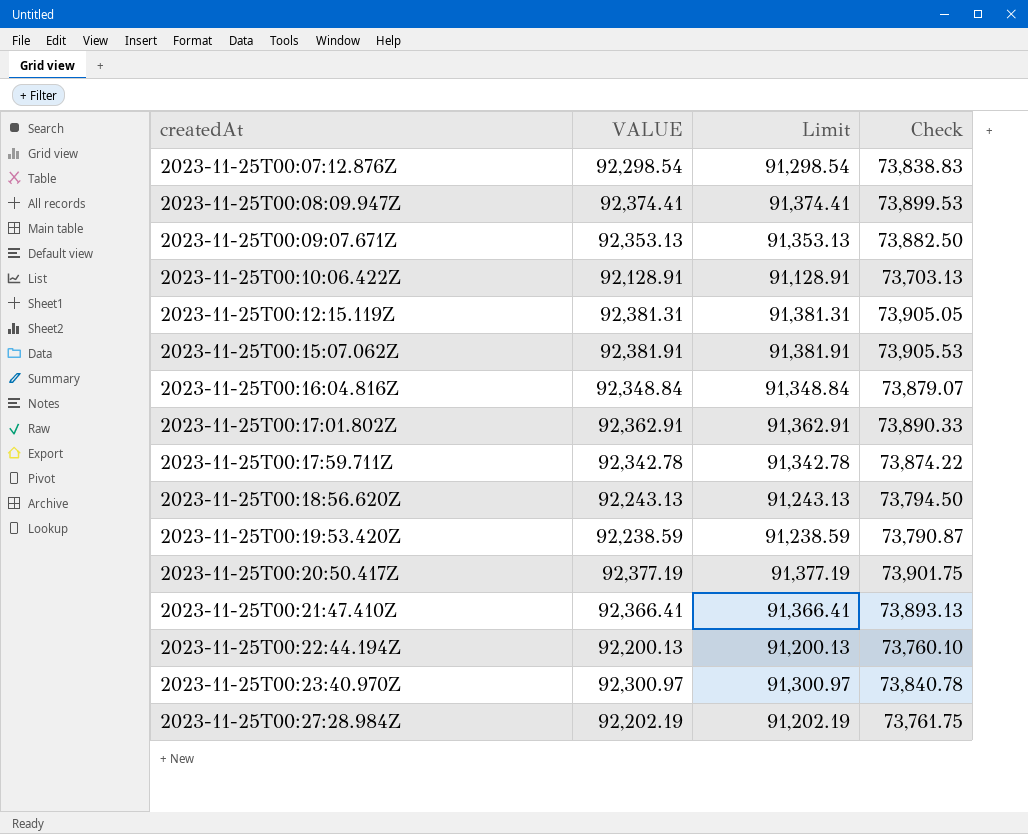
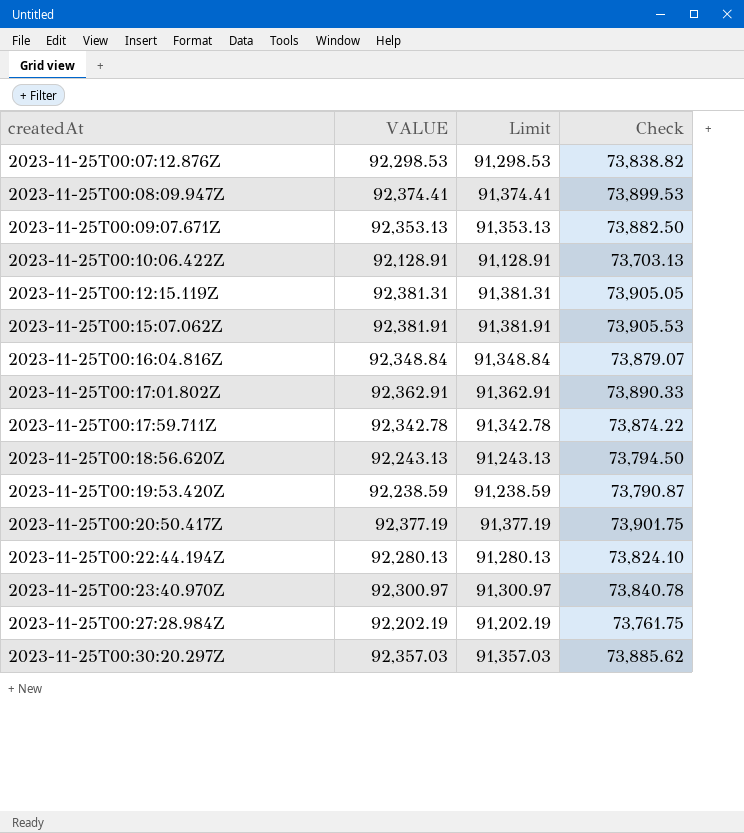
row 2023-11-25T00:21:47.410Z: 92,366.41 | 91,366.41 | 73,893.13 -> none
2023-11-25T00:07:12.876Z | VALUE: 92,298.54 -> 92,298.53
2023-11-25T00:07:12.876Z | Limit: 91,298.54 -> 91,298.53
2023-11-25T00:07:12.876Z | Check: 73,838.83 -> 73,838.82
2023-11-25T00:22:44.194Z | VALUE: 92,200.13 -> 92,280.13
2023-11-25T00:22:44.194Z | Limit: 91,200.13 -> 91,280.13
2023-11-25T00:22:44.194Z | Check: 73,760.10 -> 73,824.10
row 2023-11-25T00:30:20.297Z: none -> 92,357.03 | 91,357.03 | 73,885.62

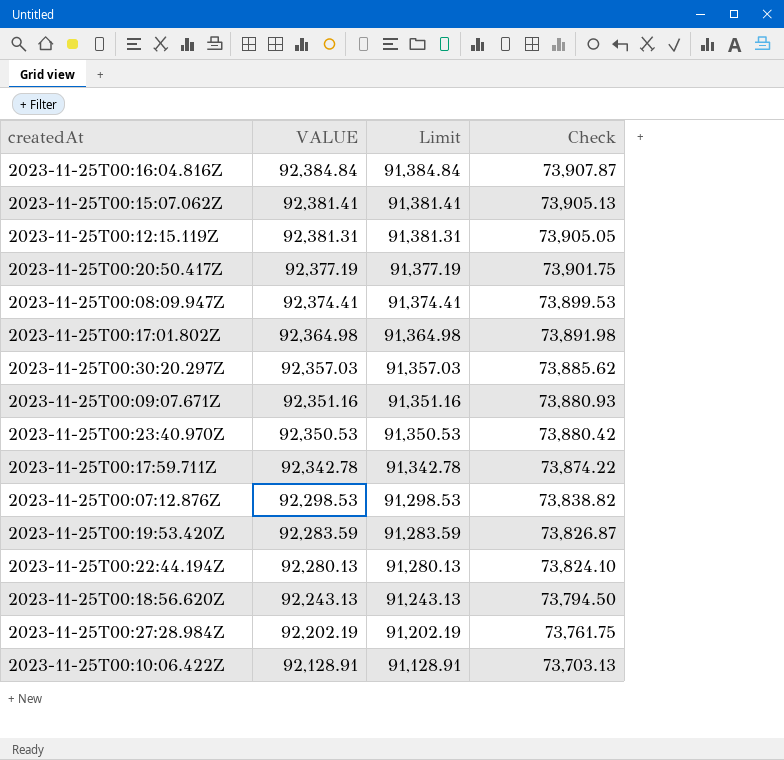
row order: createdAt ascending -> VALUE descending
2023-11-25T00:16:04.816Z | VALUE: 92,348.84 -> 92,384.84
2023-11-25T00:16:04.816Z | Limit: 91,348.84 -> 91,384.84
2023-11-25T00:16:04.816Z | Check: 73,879.07 -> 73,907.87
2023-11-25T00:15:07.062Z | VALUE: 92,381.91 -> 92,381.41
2023-11-25T00:15:07.062Z | Limit: 91,381.91 -> 91,381.41
2023-11-25T00:15:07.062Z | Check: 73,905.53 -> 73,905.13
2023-11-25T00:17:01.802Z | VALUE: 92,362.91 -> 92,364.98
2023-11-25T00:17:01.802Z | Limit: 91,362.91 -> 91,364.98
2023-11-25T00:17:01.802Z | Check: 73,890.33 -> 73,891.98
2023-11-25T00:09:07.671Z | VALUE: 92,353.13 -> 92,351.16
2023-11-25T00:09:07.671Z | Limit: 91,353.13 -> 91,351.16
2023-11-25T00:09:07.671Z | Check: 73,882.50 -> 73,880.93
2023-11-25T00:23:40.970Z | VALUE: 92,300.97 -> 92,350.53
2023-11-25T00:23:40.970Z | Limit: 91,300.97 -> 91,350.53
2023-11-25T00:23:40.970Z | Check: 73,840.78 -> 73,880.42
2023-11-25T00:19:53.420Z | VALUE: 92,238.59 -> 92,283.59
2023-11-25T00:19:53.420Z | Limit: 91,238.59 -> 91,283.59
2023-11-25T00:19:53.420Z | Check: 73,790.87 -> 73,826.87

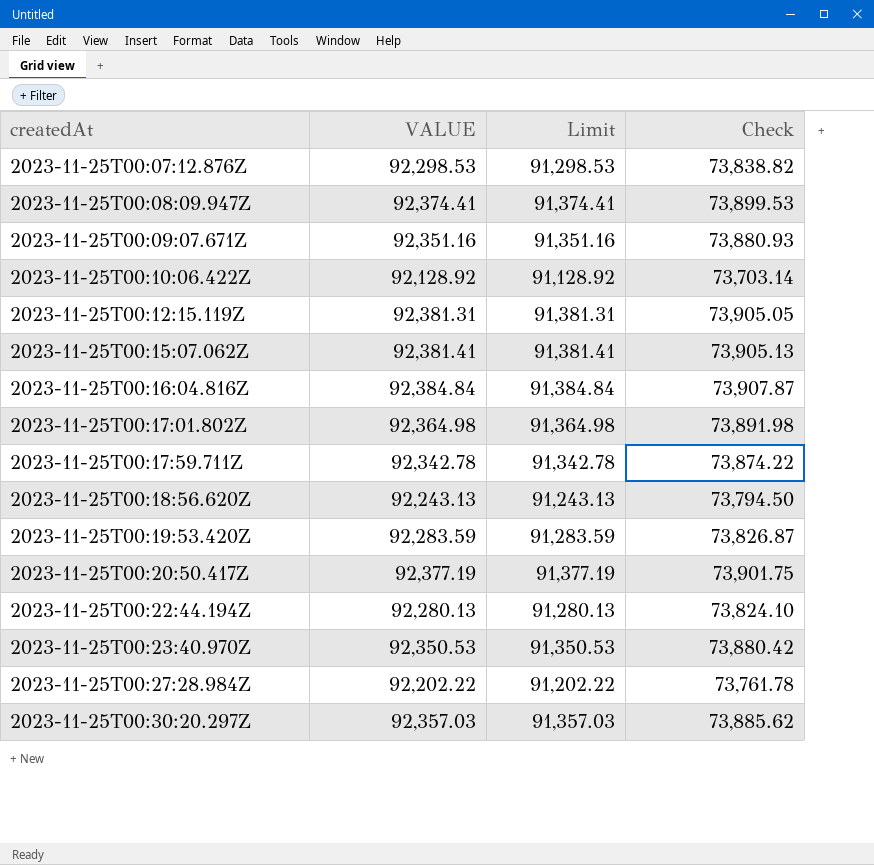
row order: VALUE descending -> createdAt ascending
2023-11-25T00:10:06.422Z | VALUE: 92,128.91 -> 92,128.92
2023-11-25T00:10:06.422Z | Limit: 91,128.91 -> 91,128.92
2023-11-25T00:10:06.422Z | Check: 73,703.13 -> 73,703.14
2023-11-25T00:27:28.984Z | VALUE: 92,202.19 -> 92,202.22
2023-11-25T00:27:28.984Z | Limit: 91,202.19 -> 91,202.22
2023-11-25T00:27:28.984Z | Check: 73,761.75 -> 73,761.78

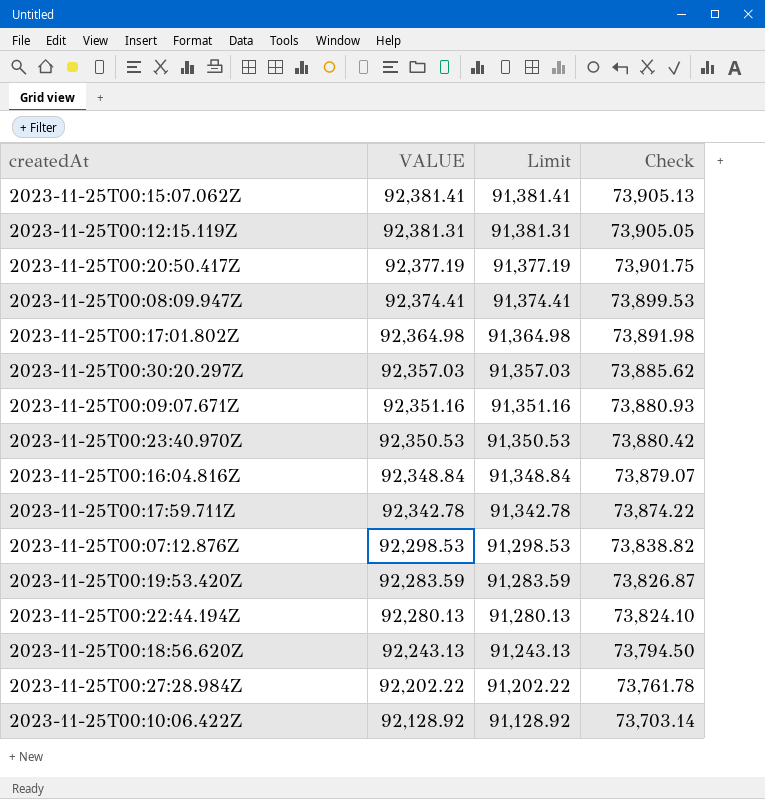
row order: createdAt ascending -> VALUE descending
2023-11-25T00:16:04.816Z | VALUE: 92,384.84 -> 92,348.84
2023-11-25T00:16:04.816Z | Limit: 91,384.84 -> 91,348.84
2023-11-25T00:16:04.816Z | Check: 73,907.87 -> 73,879.07

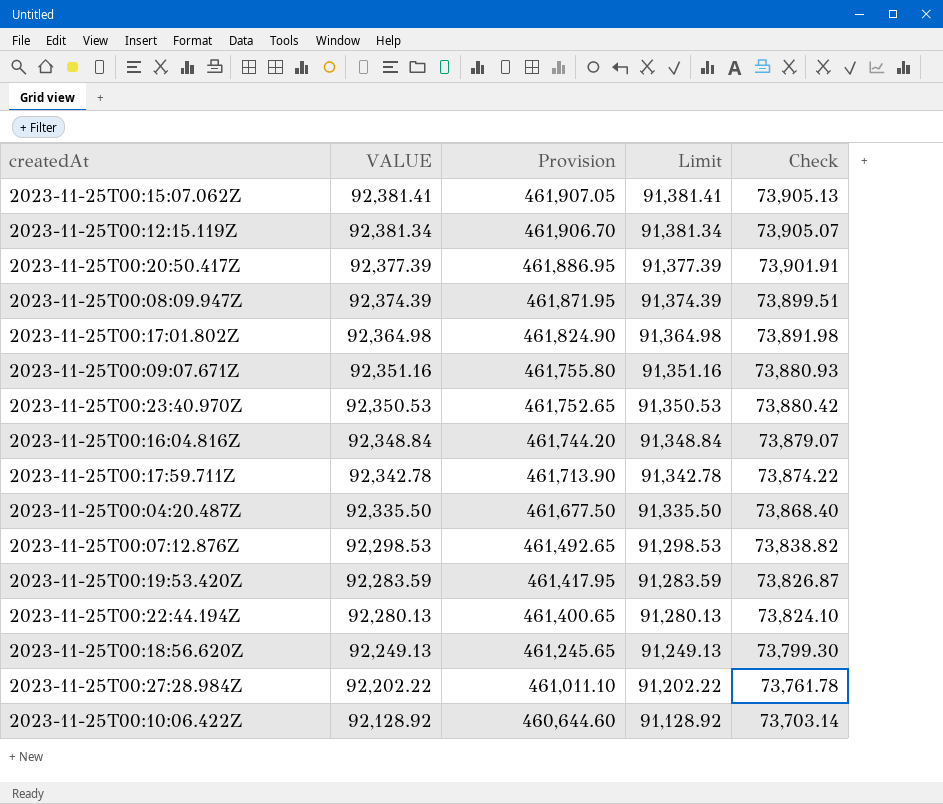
column Provision | formula: none -> [VALUE] * 5
row 2023-11-25T00:30:20.297Z: 92,357.03 | 91,357.03 | 73,885.62 -> none
2023-11-25T00:12:15.119Z | VALUE: 92,381.31 -> 92,381.34
2023-11-25T00:12:15.119Z | Limit: 91,381.31 -> 91,381.34
2023-11-25T00:12:15.119Z | Check: 73,905.05 -> 73,905.07
2023-11-25T00:20:50.417Z | VALUE: 92,377.19 -> 92,377.39
2023-11-25T00:20:50.417Z | Limit: 91,377.19 -> 91,377.39
2023-11-25T00:20:50.417Z | Check: 73,901.75 -> 73,901.91
2023-11-25T00:08:09.947Z | VALUE: 92,374.41 -> 92,374.39
2023-11-25T00:08:09.947Z | Limit: 91,374.41 -> 91,374.39
2023-11-25T00:08:09.947Z | Check: 73,899.53 -> 73,899.51
row 2023-11-25T00:04:20.487Z: none -> 92,335.50 | 461,677.50 | 91,335.50 | 73,868.40
2023-11-25T00:18:56.620Z | VALUE: 92,243.13 -> 92,249.13
2023-11-25T00:18:56.620Z | Limit: 91,243.13 -> 91,249.13
2023-11-25T00:18:56.620Z | Check: 73,794.50 -> 73,799.30

